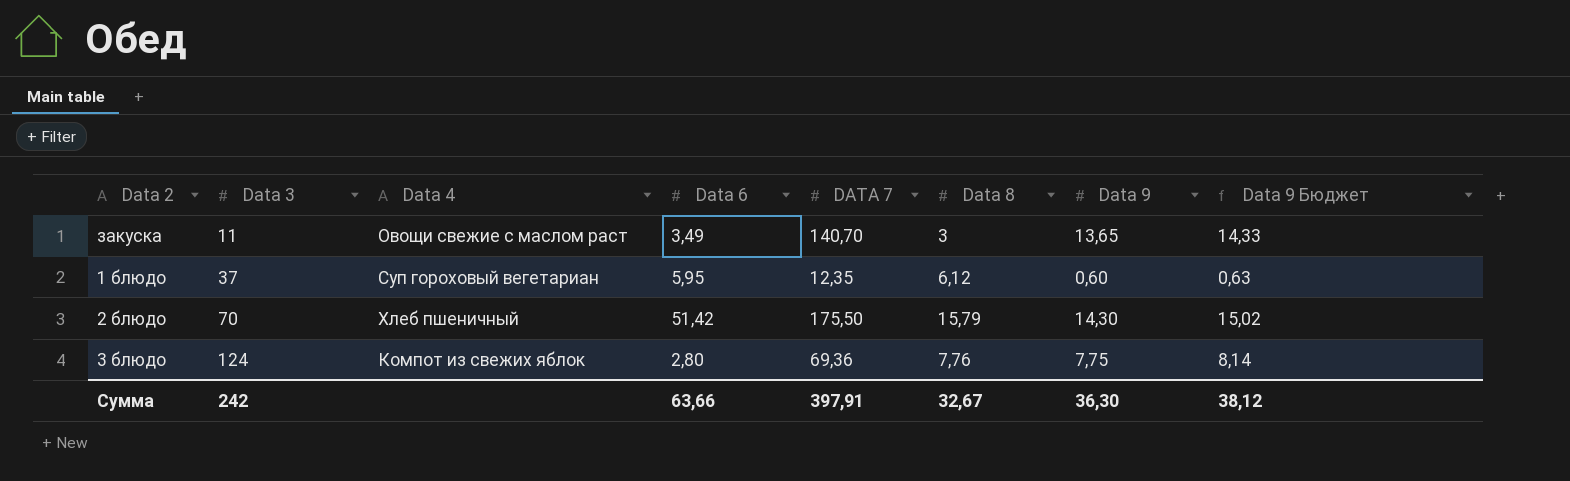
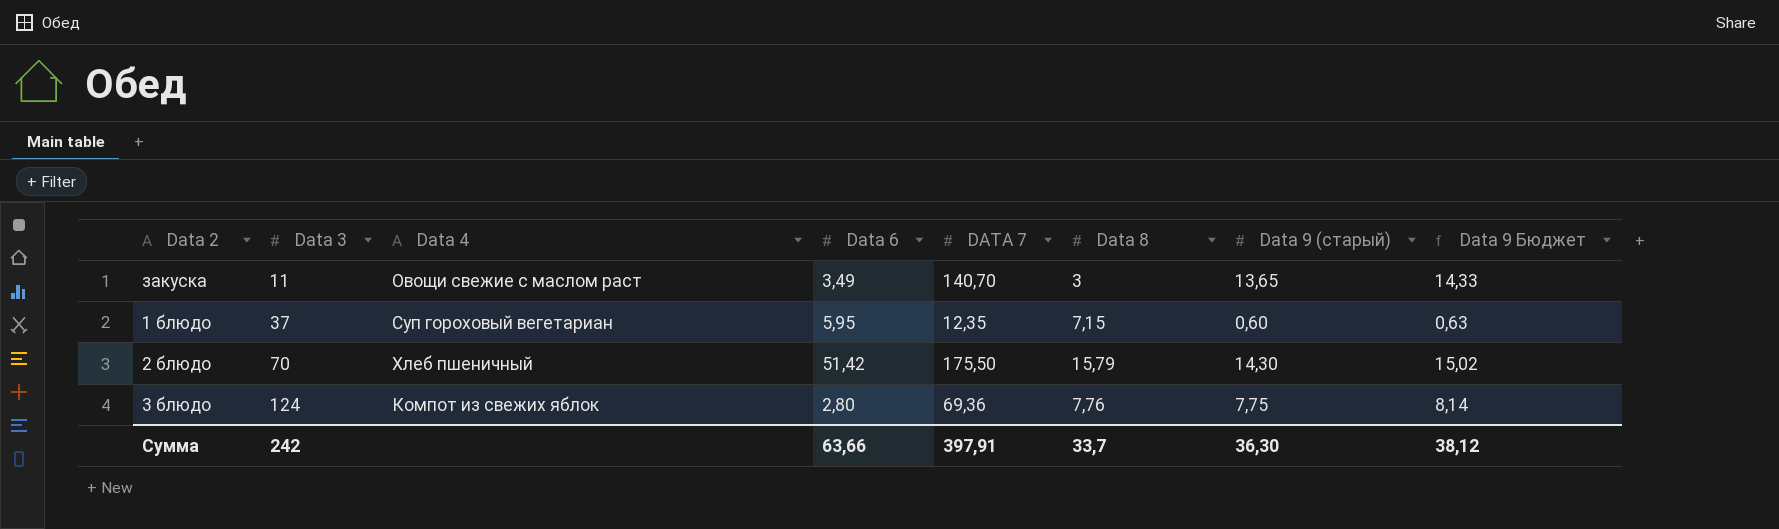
column name: Data 9 -> Data 9 (старый)
1 блюдо | Data 8: 6,12 -> 7,15
Сумма | Data 8: 32,67 -> 33,7

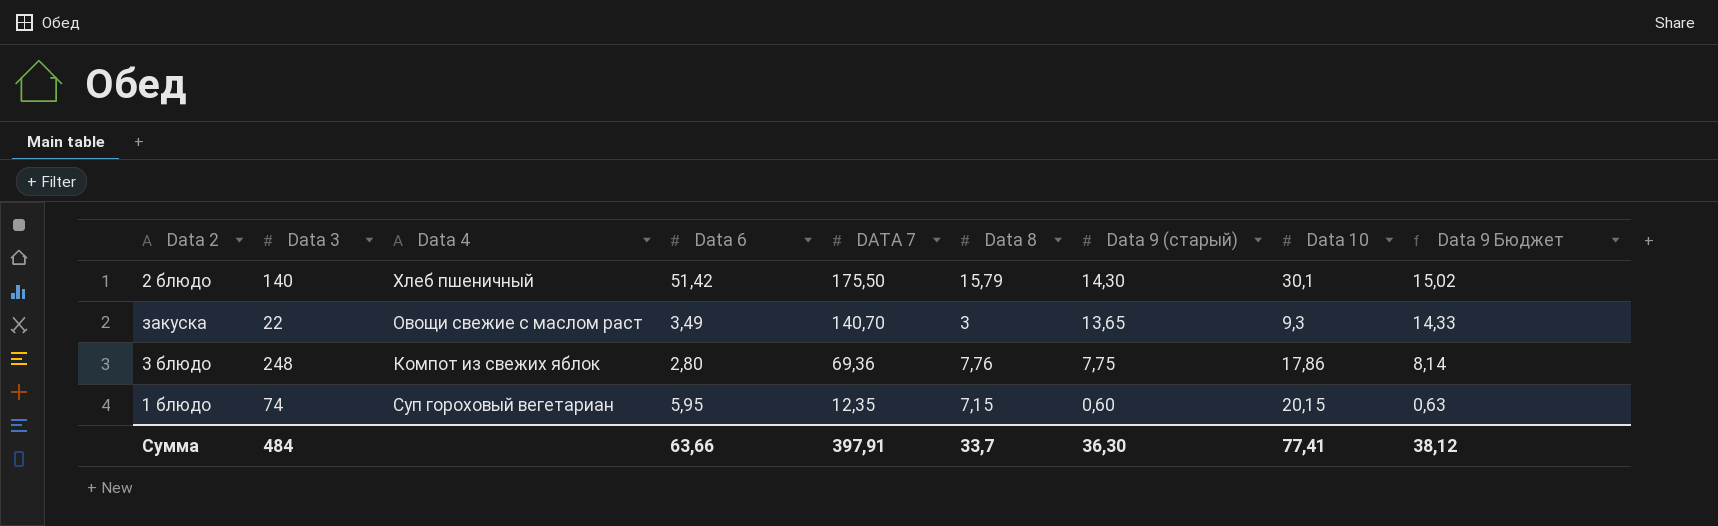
row order: Data 3 ascending -> DATA 7 descending
column Data 10 | position: none -> 8
2 блюдо | Data 3: 70 -> 140
закуска | Data 3: 11 -> 22
3 блюдо | Data 3: 124 -> 248
1 блюдо | Data 3: 37 -> 74
Сумма | Data 3: 242 -> 484

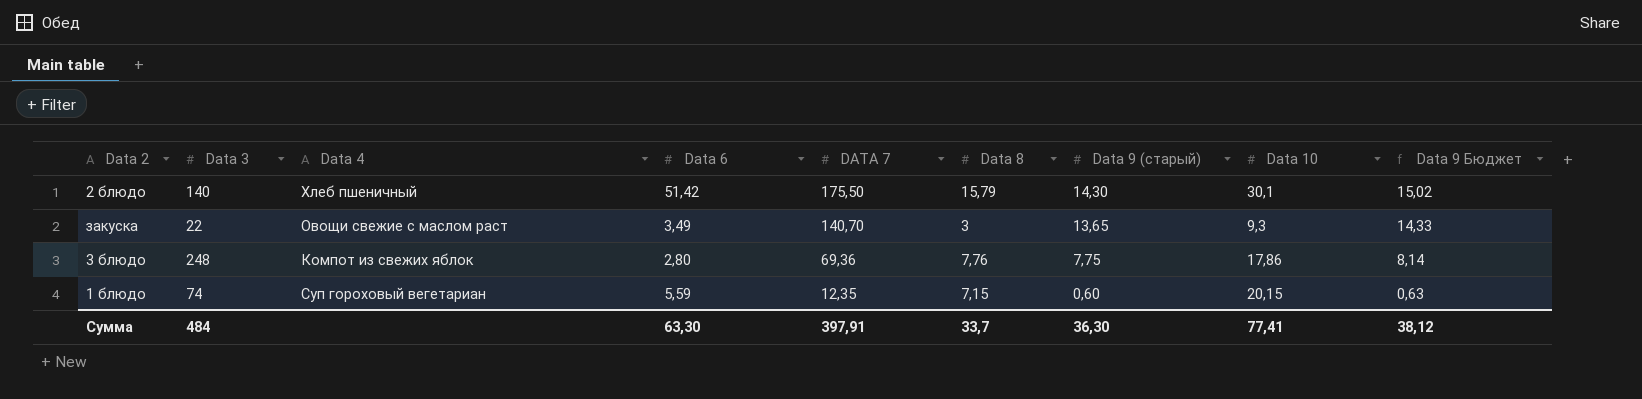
1 блюдо | Data 6: 5,95 -> 5,59
Сумма | Data 6: 63,66 -> 63,30

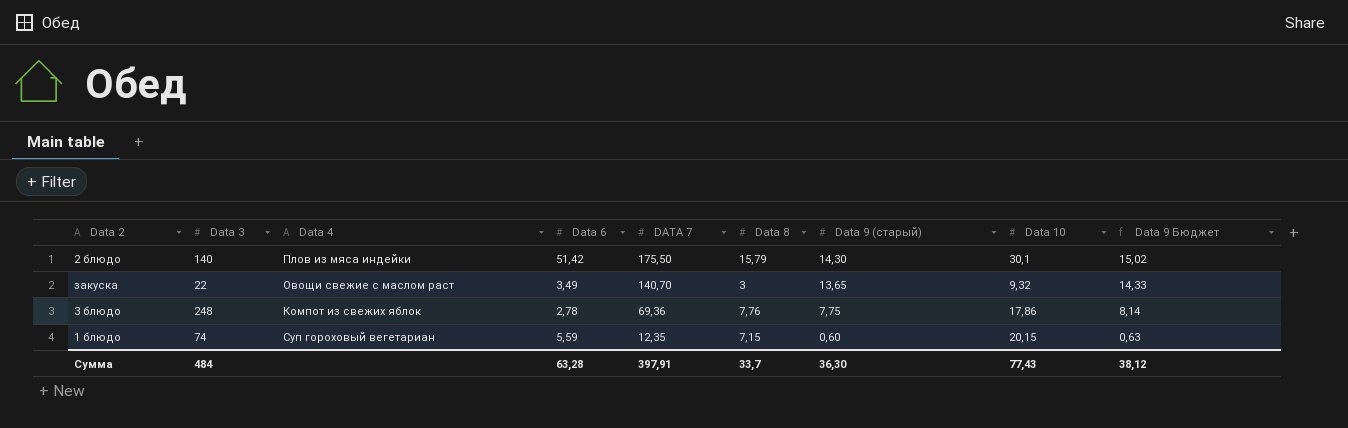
2 блюдо | Data 4: Хлеб пшеничный -> Плов из мяса индейки
закуска | Data 10: 9,3 -> 9,32
3 блюдо | Data 6: 2,80 -> 2,78
Сумма | Data 6: 63,30 -> 63,28
Сумма | Data 10: 77,41 -> 77,43

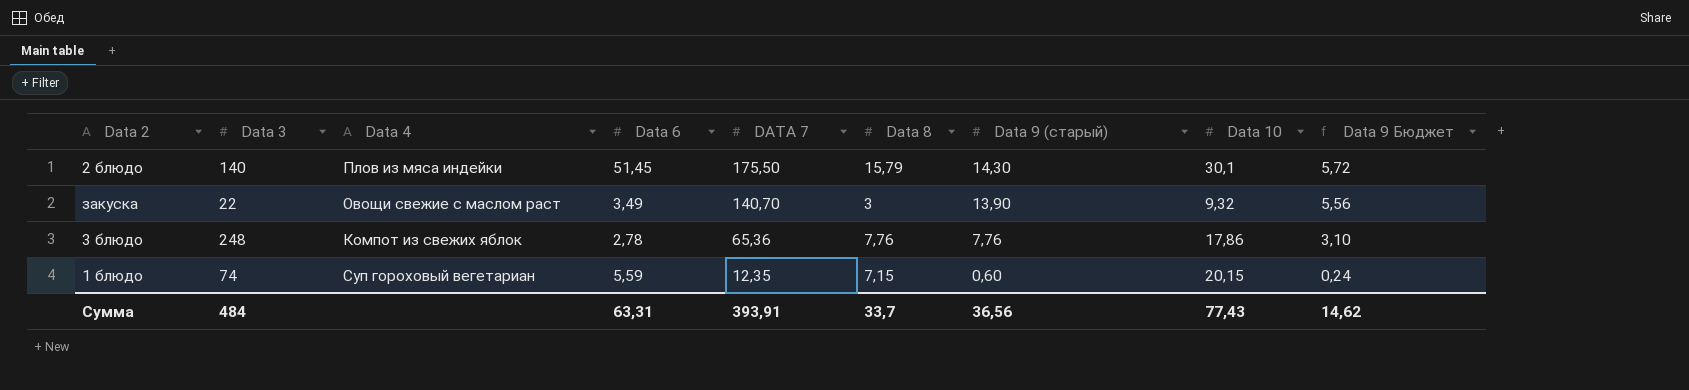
column Data 9 Бюджет | formula: [Data 9 (старый)] * 1,05 -> [Data 9 (старый)] * 0,4
2 блюдо | Data 6: 51,42 -> 51,45
закуска | Data 9 (старый): 13,65 -> 13,90
3 блюдо | DATA 7: 69,36 -> 65,36
3 блюдо | Data 9 (старый): 7,75 -> 7,76
Сумма | Data 6: 63,28 -> 63,31
Сумма | DATA 7: 397,91 -> 393,91
Сумма | Data 9 (старый): 36,30 -> 36,56
Сумма | Data 9 Бюджет: 38,12 -> 14,62

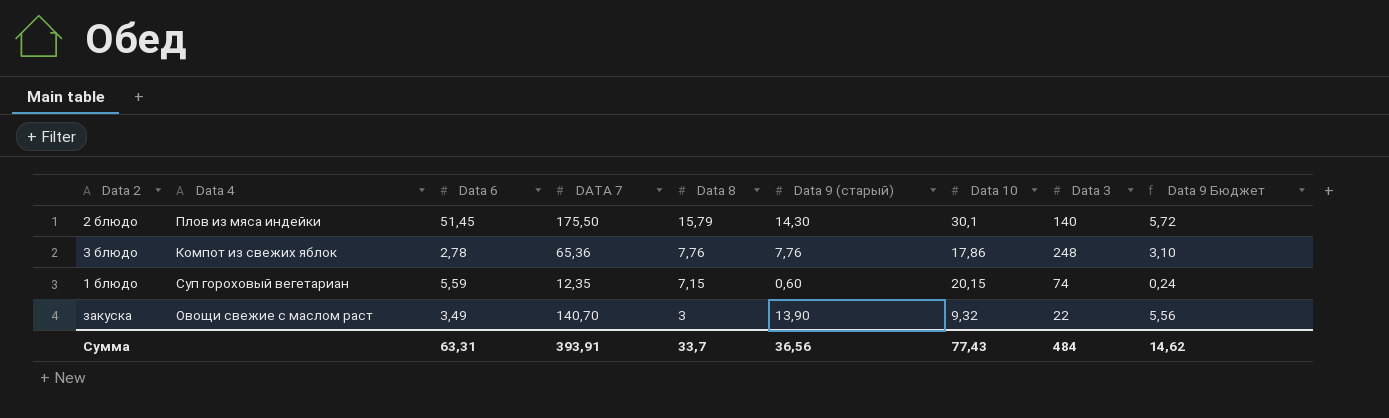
row order: DATA 7 descending -> Data 8 descending
column Data 3 | position: 2 -> 8

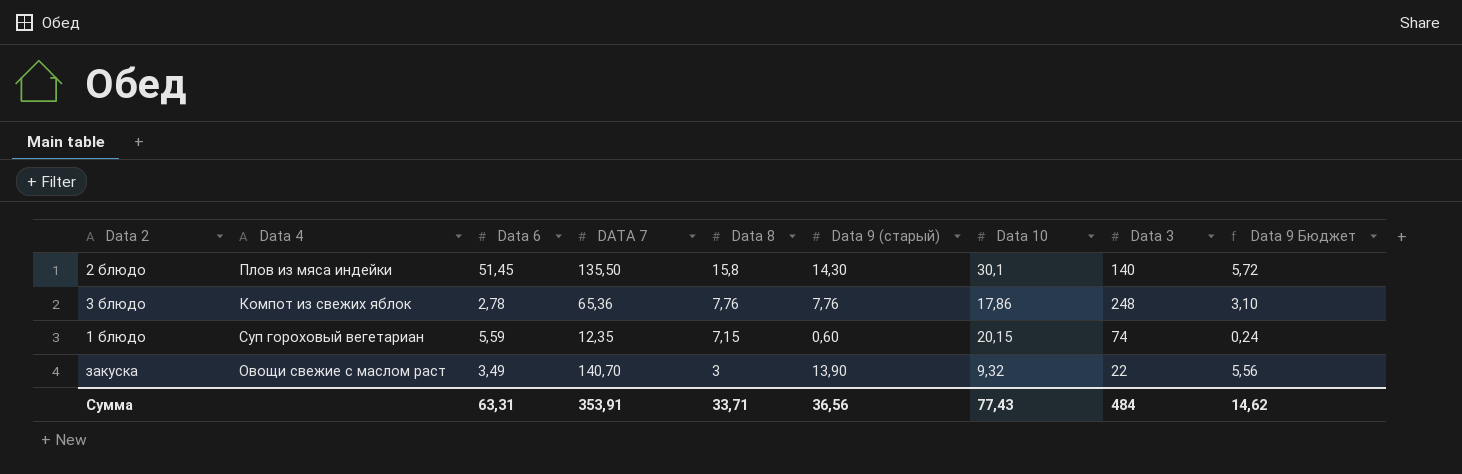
2 блюдо | DATA 7: 175,50 -> 135,50
2 блюдо | Data 8: 15,79 -> 15,8
Сумма | DATA 7: 393,91 -> 353,91
Сумма | Data 8: 33,7 -> 33,71

